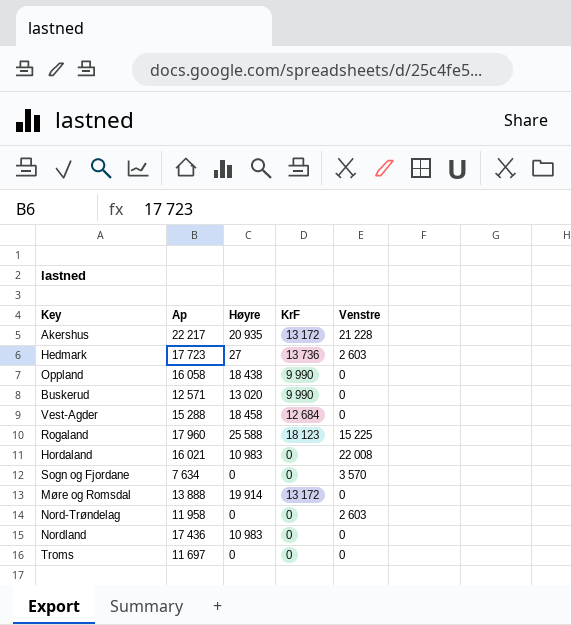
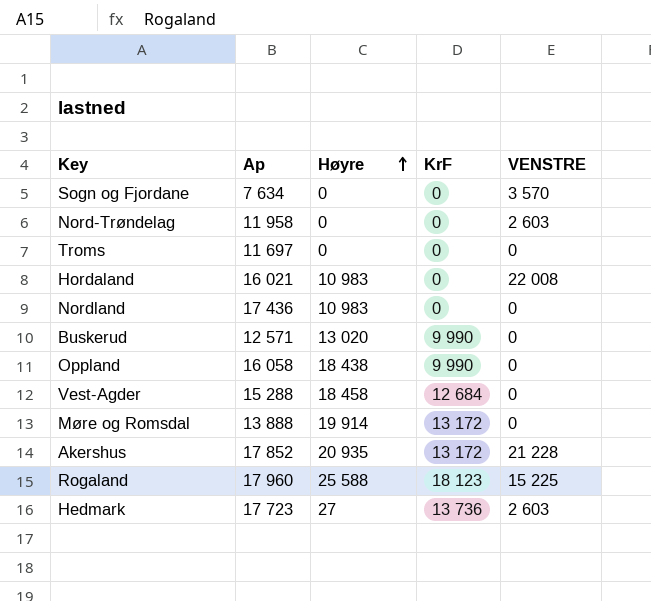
row order: none -> Høyre ascending
column name: Venstre -> VENSTRE
Akershus | Ap: 22 217 -> 17 852

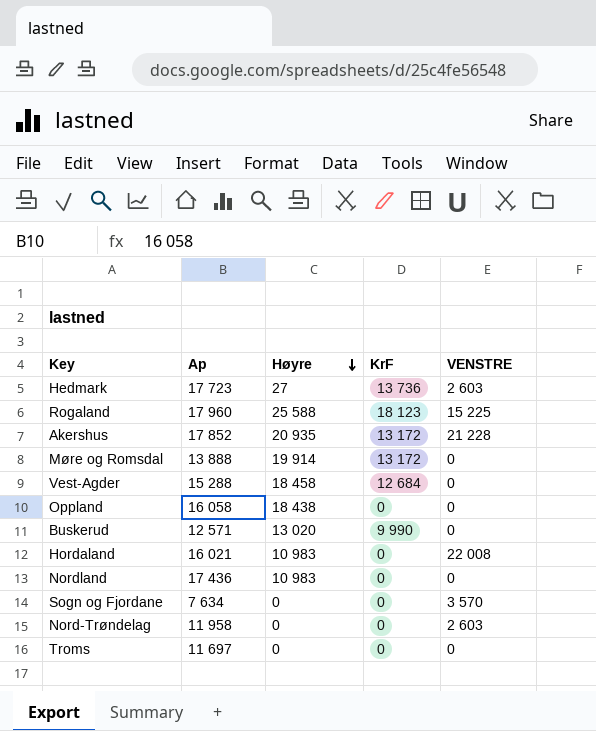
row order: Høyre ascending -> Høyre descending
Oppland | KrF: 9 990 -> 0

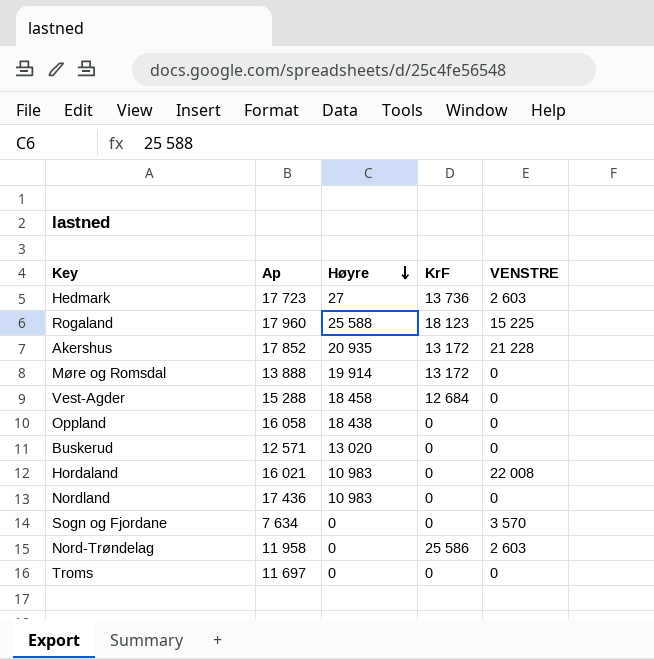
Buskerud | KrF: 9 990 -> 0
Nord-Trøndelag | KrF: 0 -> 25 586

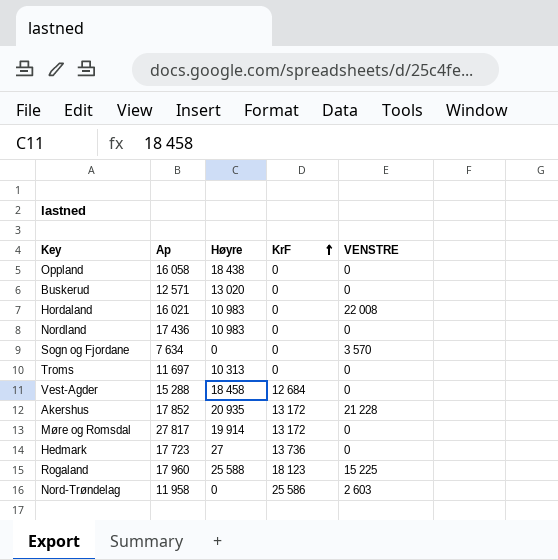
row order: Høyre descending -> KrF ascending
Troms | Høyre: 0 -> 10 313
Møre og Romsdal | Ap: 13 888 -> 27 817
Hedmark | VENSTRE: 2 603 -> 0

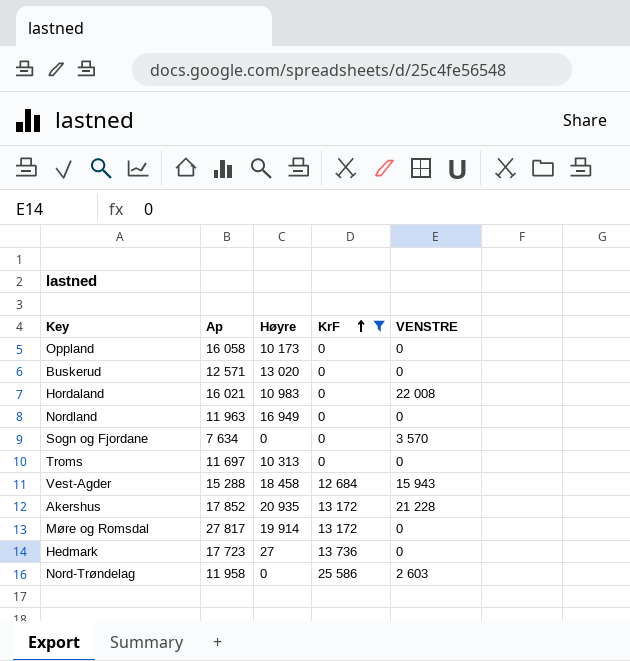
filter: none -> KrF != 18 123
Oppland | Høyre: 18 438 -> 10 173
Nordland | Ap: 17 436 -> 11 963
Nordland | Høyre: 10 983 -> 16 949
Vest-Agder | VENSTRE: 0 -> 15 943

